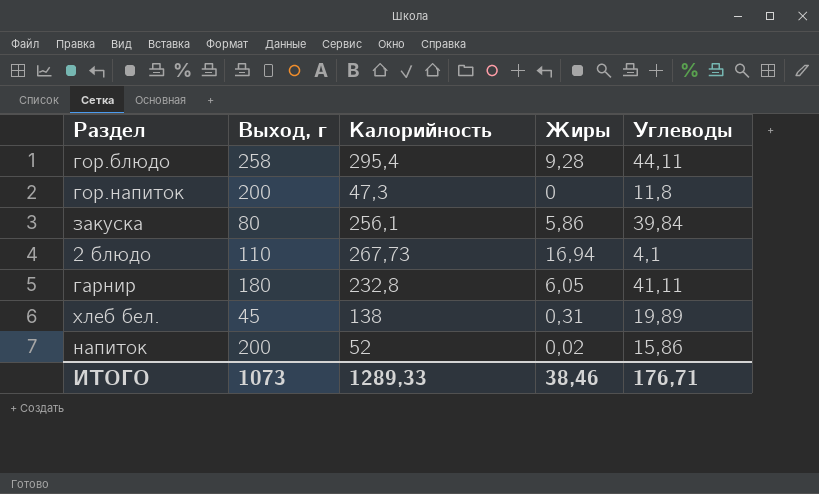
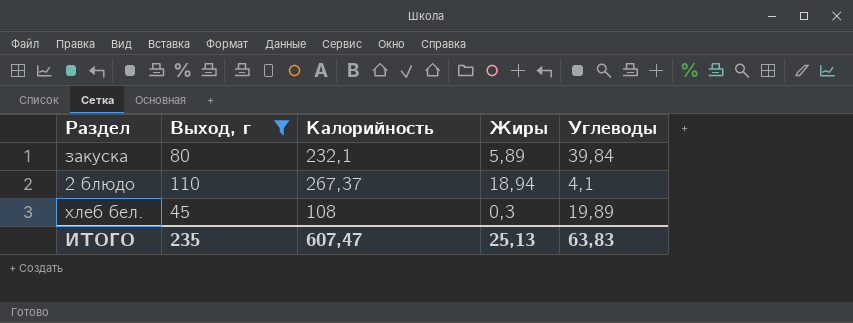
filter: none -> Выход, г <= 110
закуска | Калорийность: 256,1 -> 232,1
закуска | Жиры: 5,86 -> 5,89
2 блюдо | Калорийность: 267,73 -> 267,37
2 блюдо | Жиры: 16,94 -> 18,94
хлеб бел. | Калорийность: 138 -> 108
хлеб бел. | Жиры: 0,31 -> 0,3
ИТОГО | Выход, г: 1073 -> 235
ИТОГО | Калорийность: 1289,33 -> 607,47
ИТОГО | Жиры: 38,46 -> 25,13
ИТОГО | Углеводы: 176,71 -> 63,83

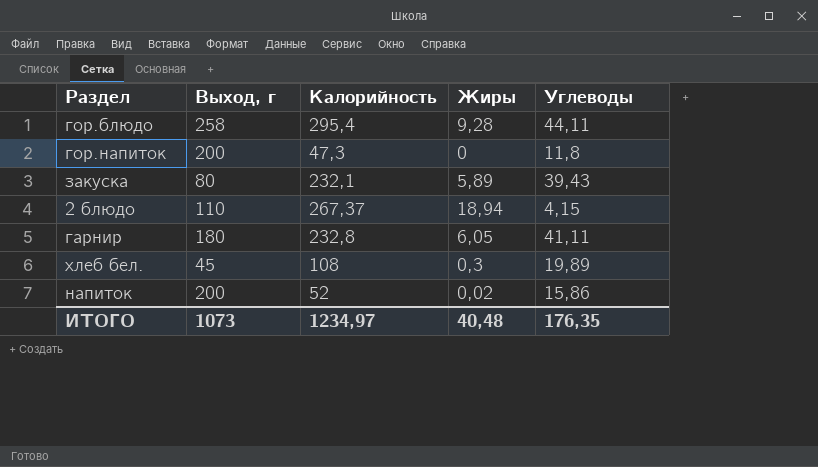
filter: Выход, г <= 110 -> none
закуска | Углеводы: 39,84 -> 39,43
2 блюдо | Углеводы: 4,1 -> 4,15
ИТОГО | Выход, г: 235 -> 1073
ИТОГО | Калорийность: 607,47 -> 1234,97
ИТОГО | Жиры: 25,13 -> 40,48
ИТОГО | Углеводы: 63,83 -> 176,35

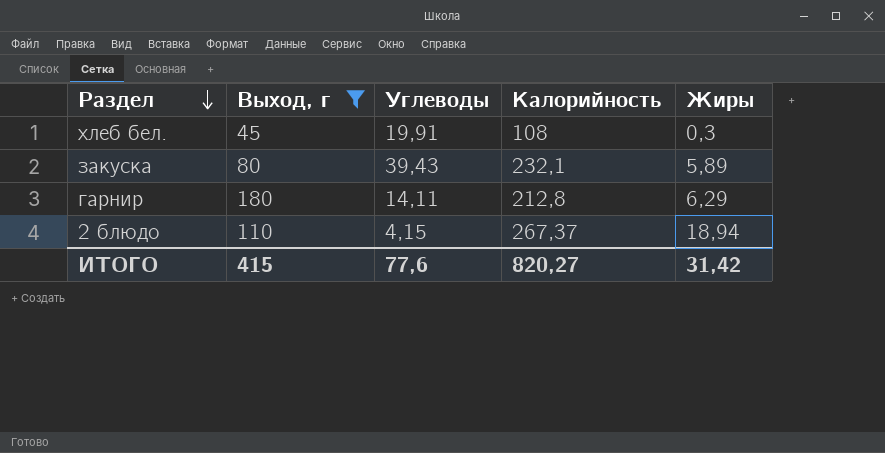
filter: none -> Выход, г <= 180
row order: none -> Раздел descending
column Углеводы | position: 5 -> 3
хлеб бел. | Углеводы: 19,89 -> 19,91
гарнир | Углеводы: 41,11 -> 14,11
гарнир | Калорийность: 232,8 -> 212,8
гарнир | Жиры: 6,05 -> 6,29
ИТОГО | Выход, г: 1073 -> 415
ИТОГО | Углеводы: 176,35 -> 77,6
ИТОГО | Калорийность: 1234,97 -> 820,27
ИТОГО | Жиры: 40,48 -> 31,42

